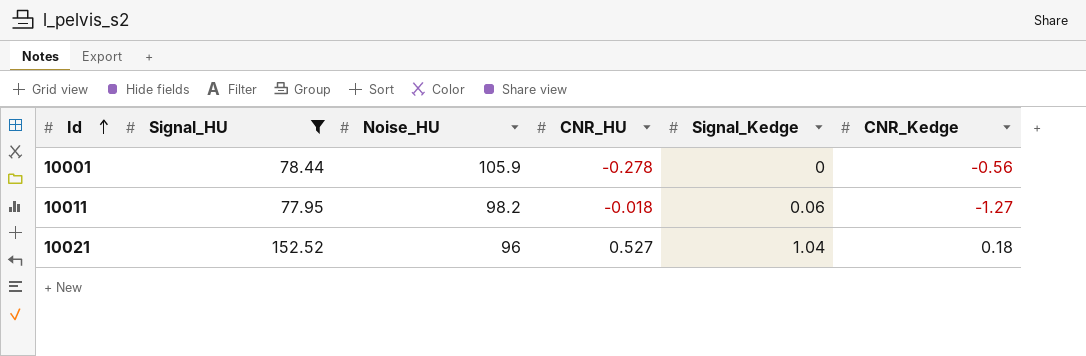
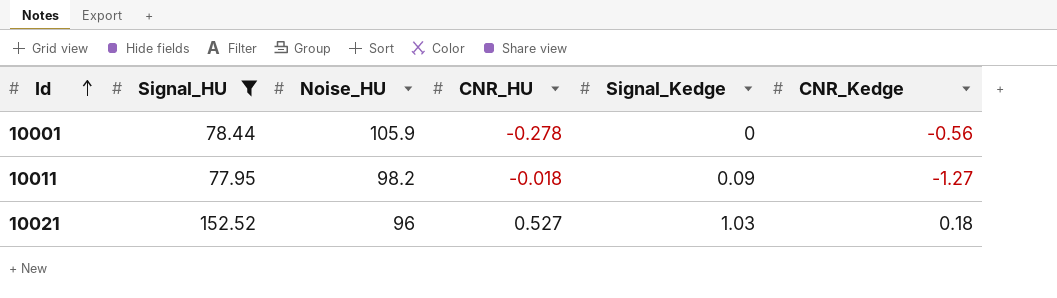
10011 | Signal_Kedge: 0.06 -> 0.09
10021 | Signal_Kedge: 1.04 -> 1.03

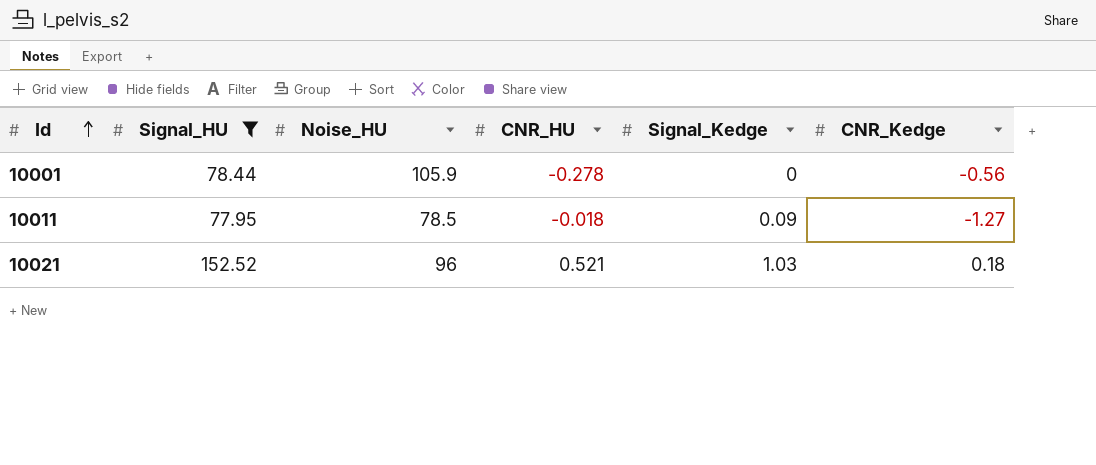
10011 | Noise_HU: 98.2 -> 78.5
10021 | CNR_HU: 0.527 -> 0.521

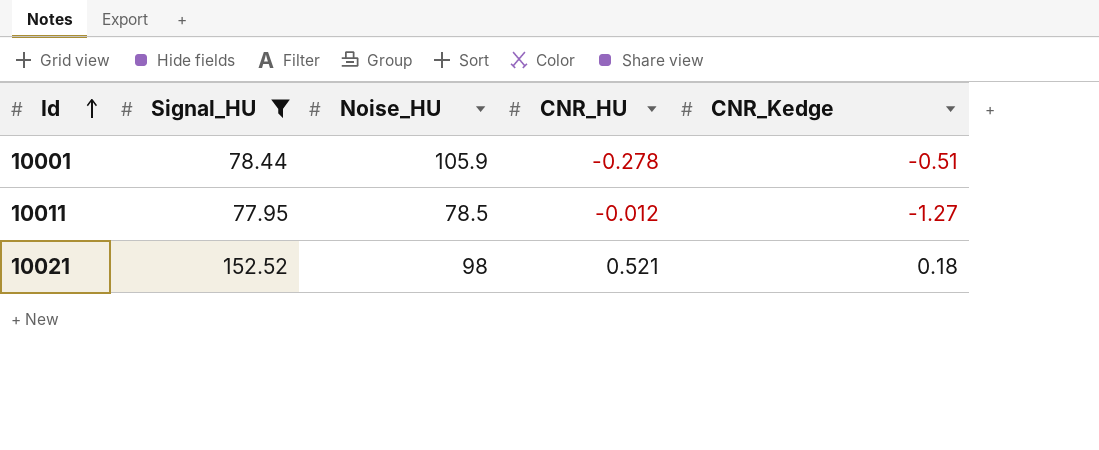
column Signal_Kedge | position: 5 -> none
10001 | CNR_Kedge: -0.56 -> -0.51
10011 | CNR_HU: -0.018 -> -0.012
10021 | Noise_HU: 96 -> 98

